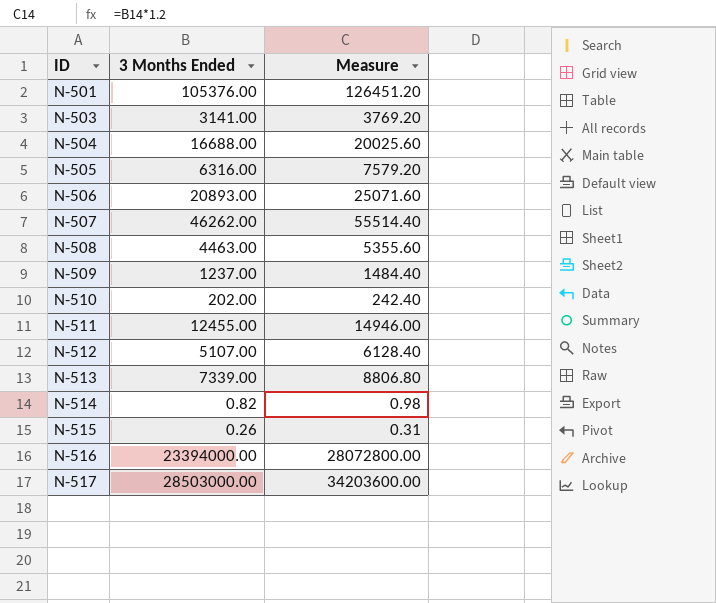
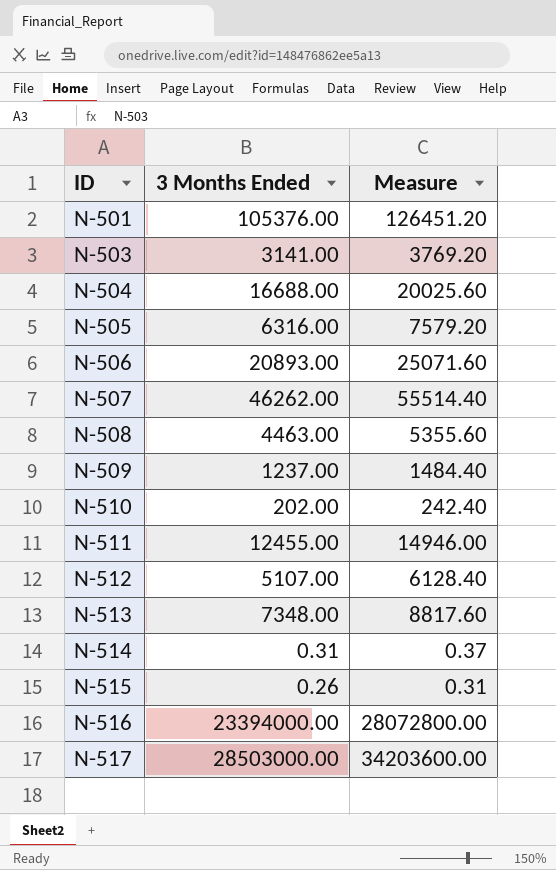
N-513 | 3 Months Ended: 7339.00 -> 7348.00
N-513 | Measure: 8806.80 -> 8817.60
N-514 | 3 Months Ended: 0.82 -> 0.31
N-514 | Measure: 0.98 -> 0.37

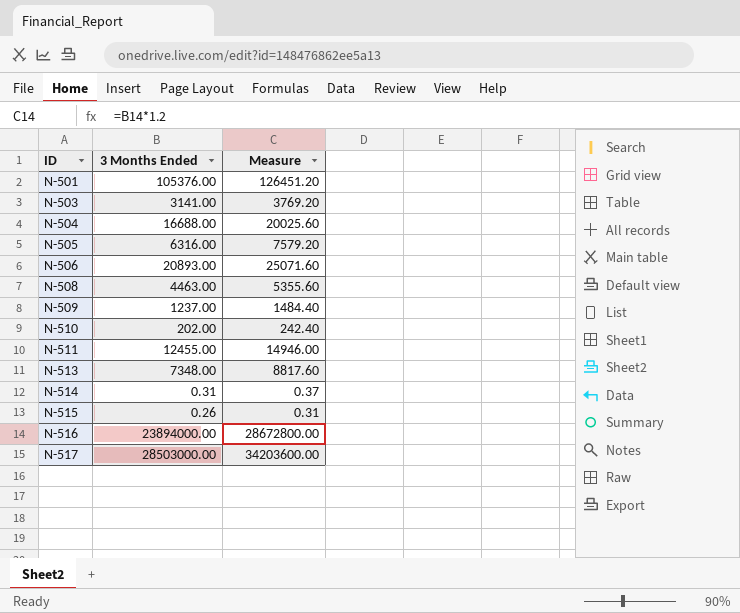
row N-507: 46262.00 | 55514.40 -> none
row N-512: 5107.00 | 6128.40 -> none
N-516 | 3 Months Ended: 23394000.00 -> 23894000.00
N-516 | Measure: 28072800.00 -> 28672800.00

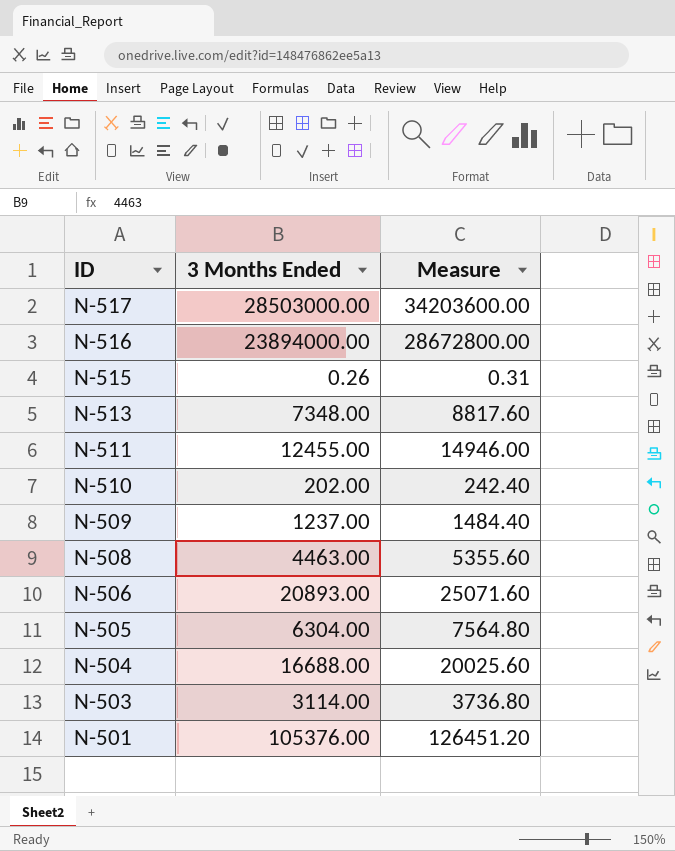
row order: ID ascending -> ID descending
row N-514: 0.31 | 0.37 -> none
N-505 | 3 Months Ended: 6316.00 -> 6304.00
N-505 | Measure: 7579.20 -> 7564.80
N-503 | 3 Months Ended: 3141.00 -> 3114.00
N-503 | Measure: 3769.20 -> 3736.80

